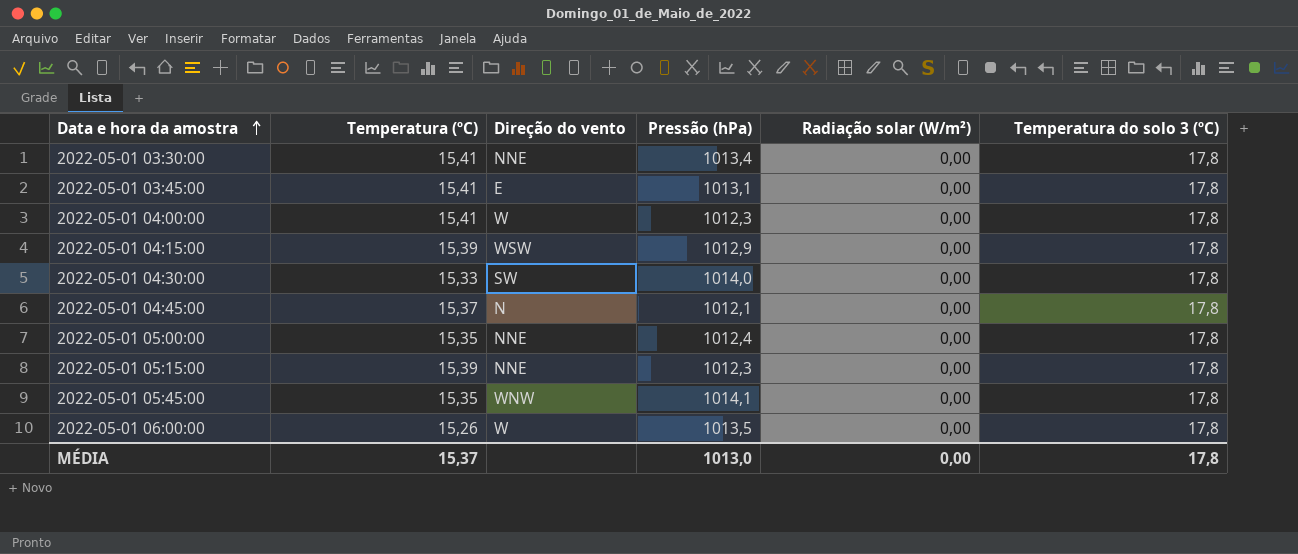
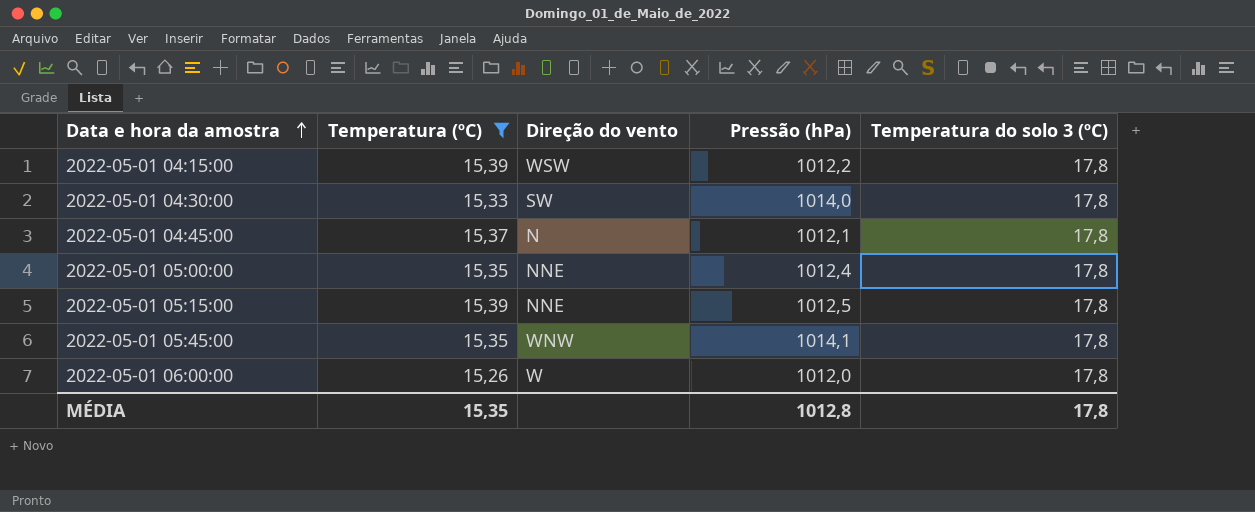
filter: none -> Temperatura (ºC) != 15,41
column Radiação solar (W/m²) | position: 5 -> none
2022-05-01 04:15:00 | Pressão (hPa): 1012,9 -> 1012,2
2022-05-01 05:15:00 | Pressão (hPa): 1012,3 -> 1012,5
2022-05-01 06:00:00 | Pressão (hPa): 1013,5 -> 1012,0
MÉDIA | Temperatura (ºC): 15,37 -> 15,35
MÉDIA | Pressão (hPa): 1013,0 -> 1012,8

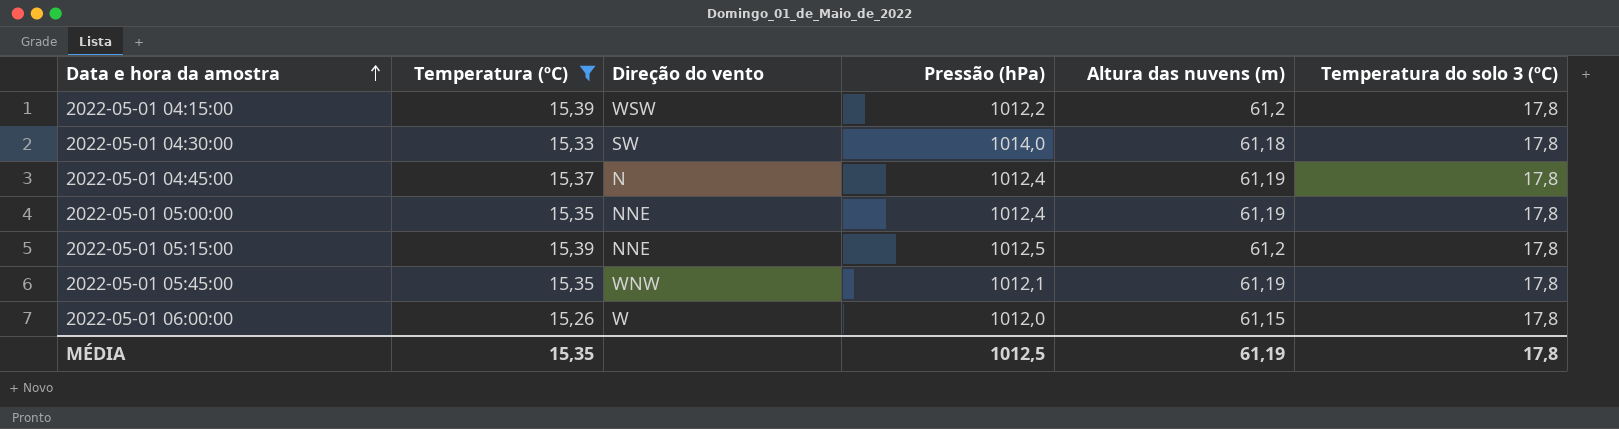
column Altura das nuvens (m) | position: none -> 5
2022-05-01 04:45:00 | Pressão (hPa): 1012,1 -> 1012,4
2022-05-01 05:45:00 | Pressão (hPa): 1014,1 -> 1012,1
MÉDIA | Pressão (hPa): 1012,8 -> 1012,5

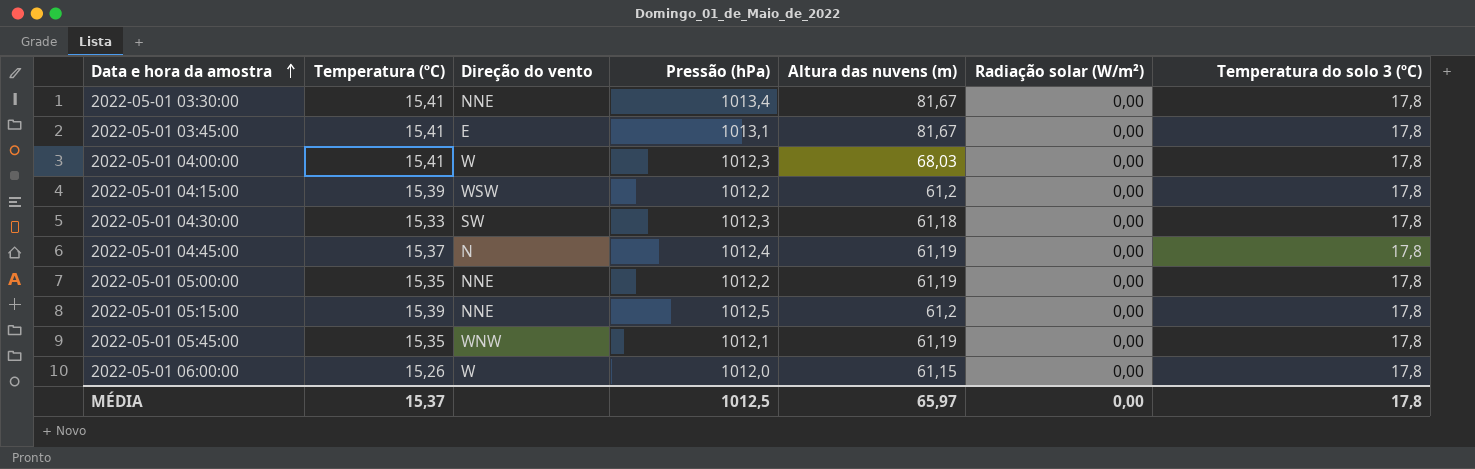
filter: Temperatura (ºC) != 15,41 -> none
column Radiação solar (W/m²) | position: none -> 6
2022-05-01 04:30:00 | Pressão (hPa): 1014,0 -> 1012,3
2022-05-01 05:00:00 | Pressão (hPa): 1012,4 -> 1012,2
MÉDIA | Temperatura (ºC): 15,35 -> 15,37
MÉDIA | Altura das nuvens (m): 61,19 -> 65,97

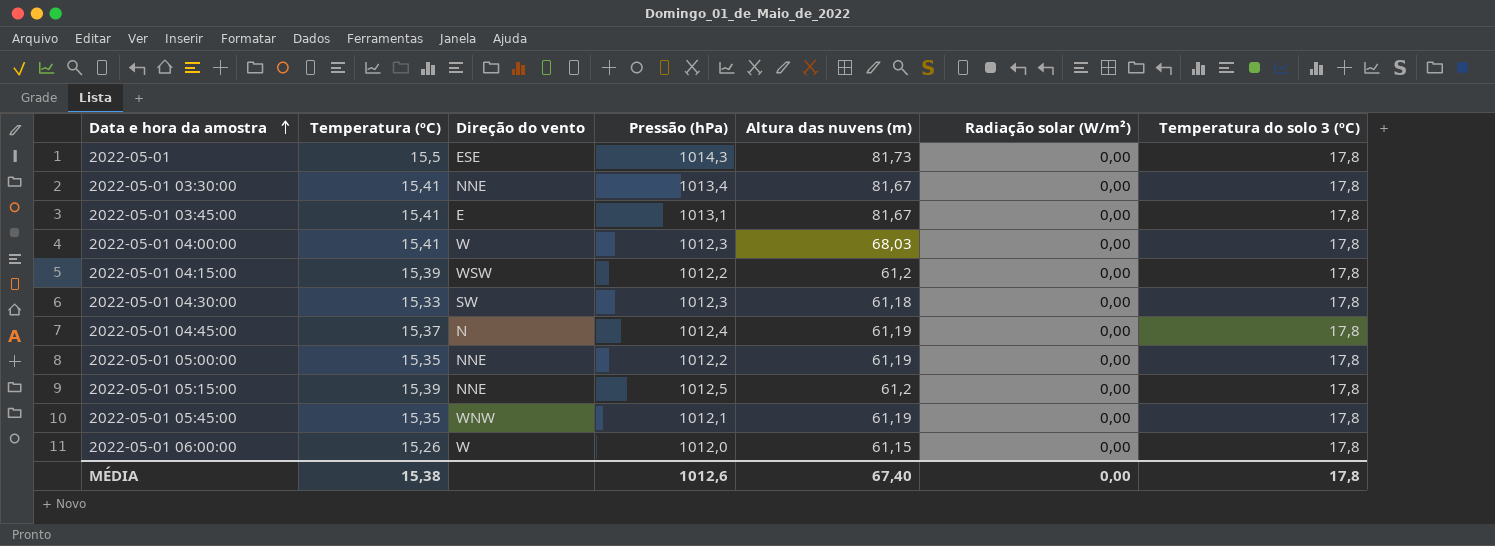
row 2022-05-01: none -> 15,5 | ESE | 1014,3 | 81,73 | 0,00 | 17,8
MÉDIA | Temperatura (ºC): 15,37 -> 15,38
MÉDIA | Pressão (hPa): 1012,5 -> 1012,6
MÉDIA | Altura das nuvens (m): 65,97 -> 67,40

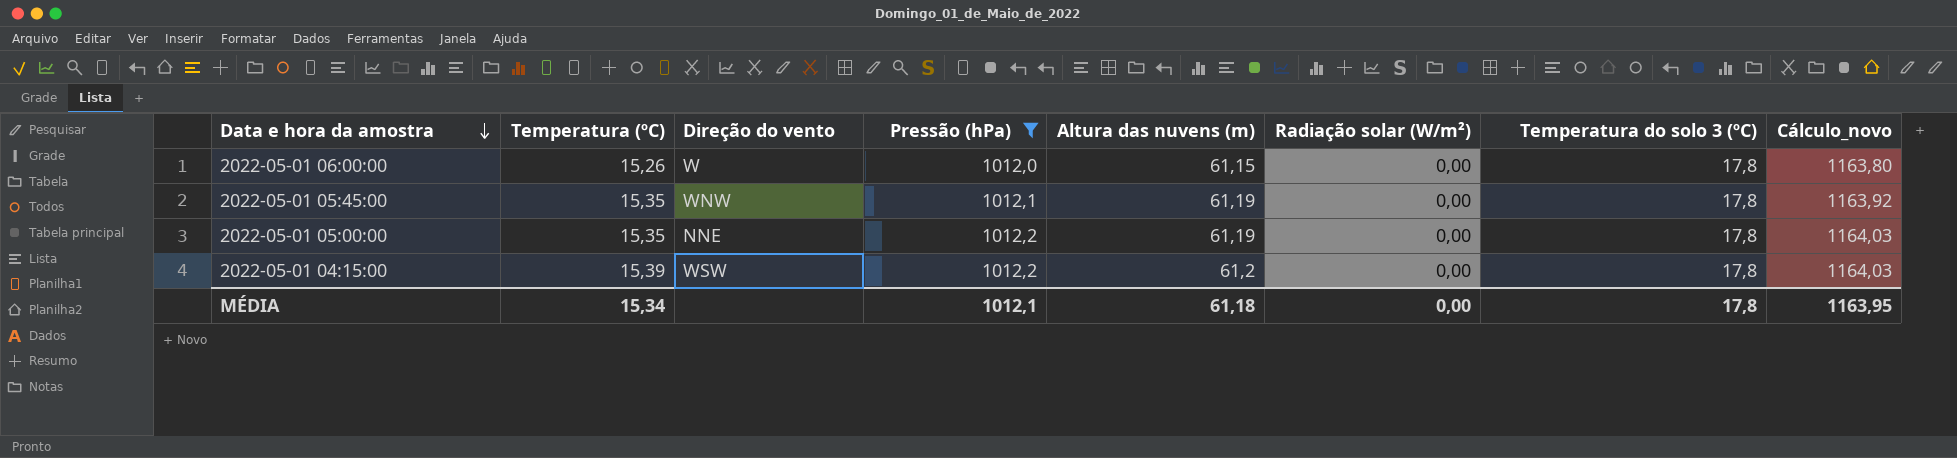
filter: none -> Pressão (hPa) <= 1012,2
row order: Data e hora da amostra ascending -> Data e hora da amostra descending
column Cálculo_novo | formula: none -> [Pressão (hPa)] * 1,15
MÉDIA | Temperatura (ºC): 15,38 -> 15,34
MÉDIA | Pressão (hPa): 1012,6 -> 1012,1
MÉDIA | Altura das nuvens (m): 67,40 -> 61,18

